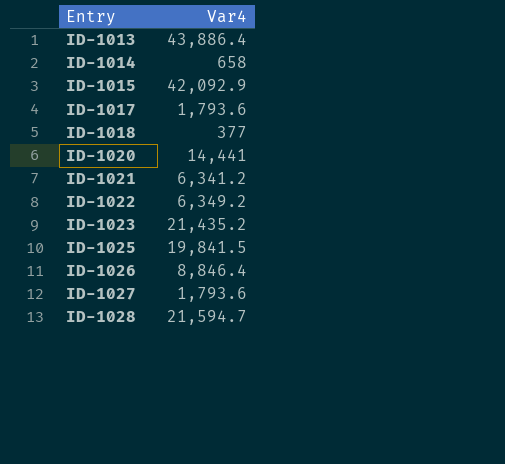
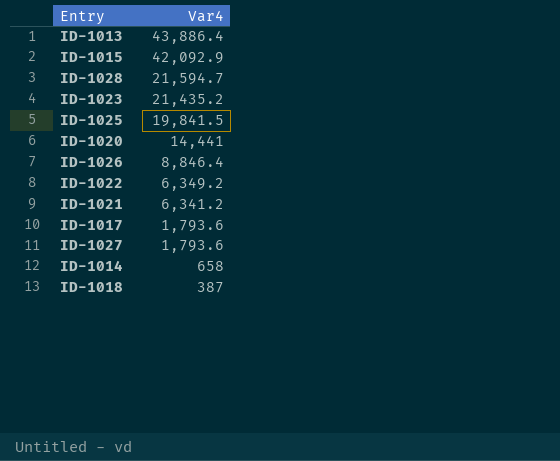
row order: Entry ascending -> Var4 descending
ID-1018 | Var4: 377 -> 387

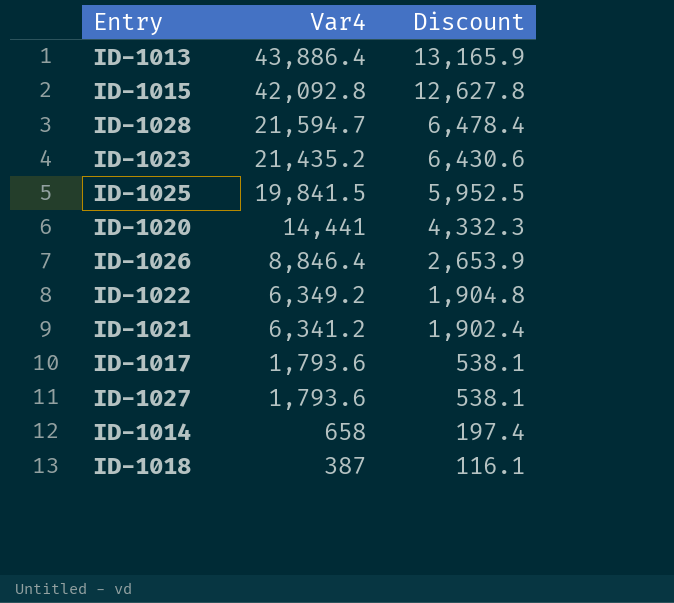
column Discount | formula: none -> [Var4] * 0.3
ID-1015 | Var4: 42,092.9 -> 42,092.8

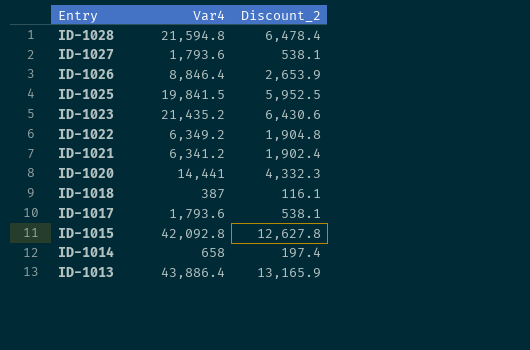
row order: Var4 descending -> Entry descending
column name: Discount -> Discount_2
ID-1028 | Var4: 21,594.7 -> 21,594.8

